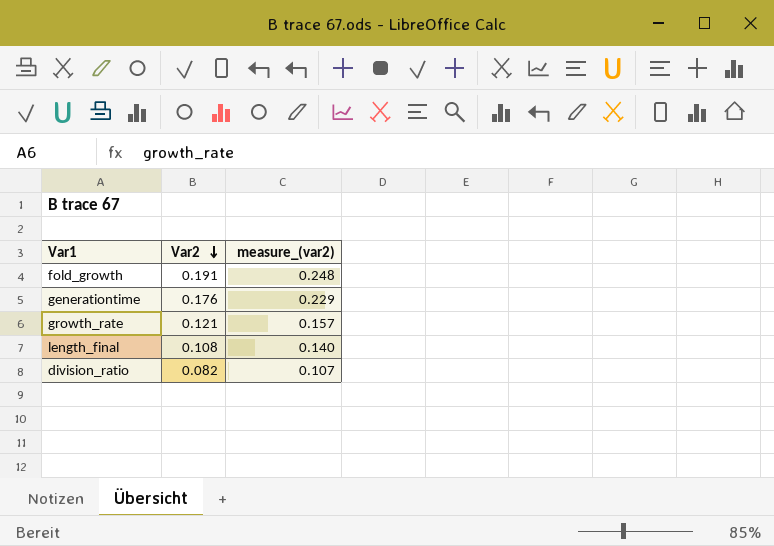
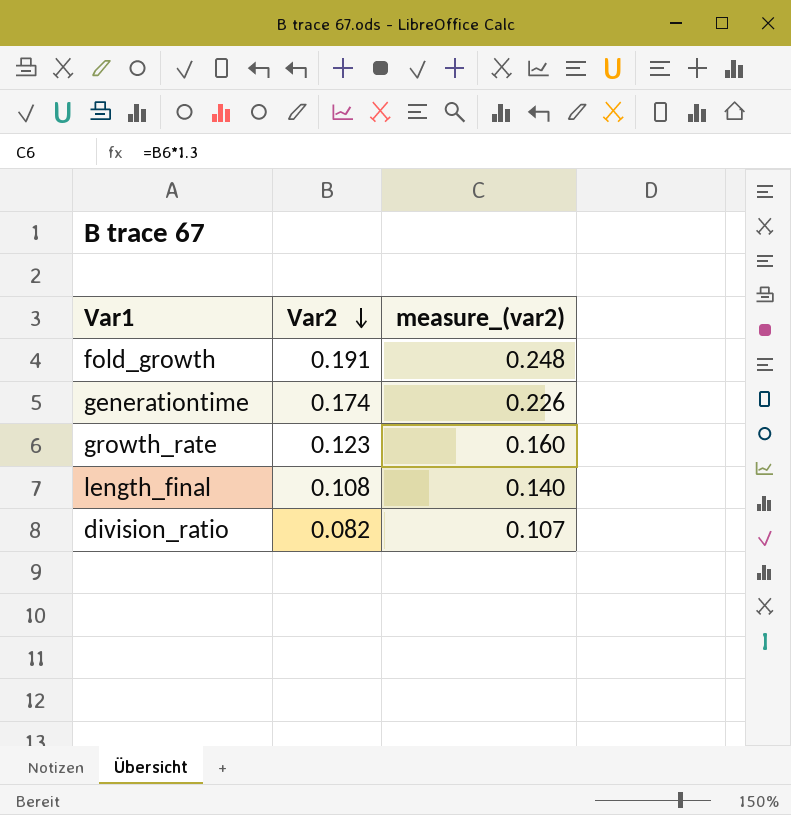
generationtime | Var2: 0.176 -> 0.174
generationtime | measure_(var2): 0.229 -> 0.226
growth_rate | Var2: 0.121 -> 0.123
growth_rate | measure_(var2): 0.157 -> 0.160

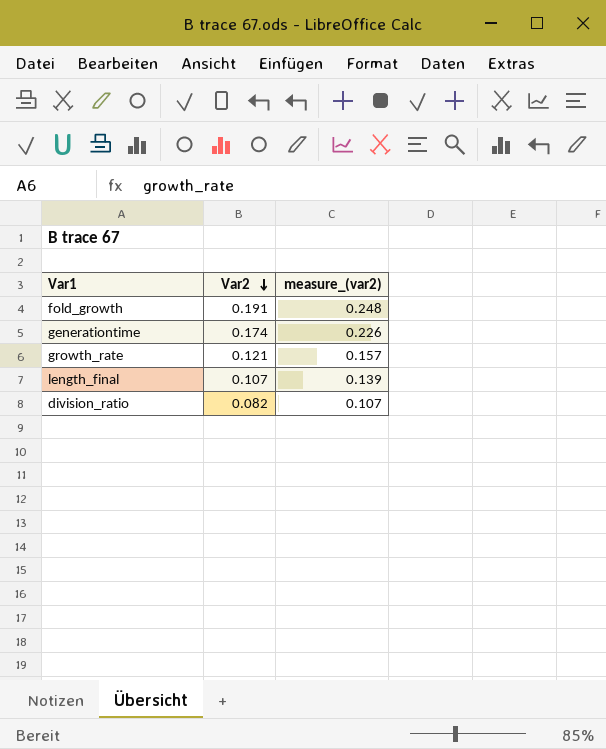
growth_rate | Var2: 0.123 -> 0.121
growth_rate | measure_(var2): 0.160 -> 0.157
length_final | Var2: 0.108 -> 0.107
length_final | measure_(var2): 0.140 -> 0.139

